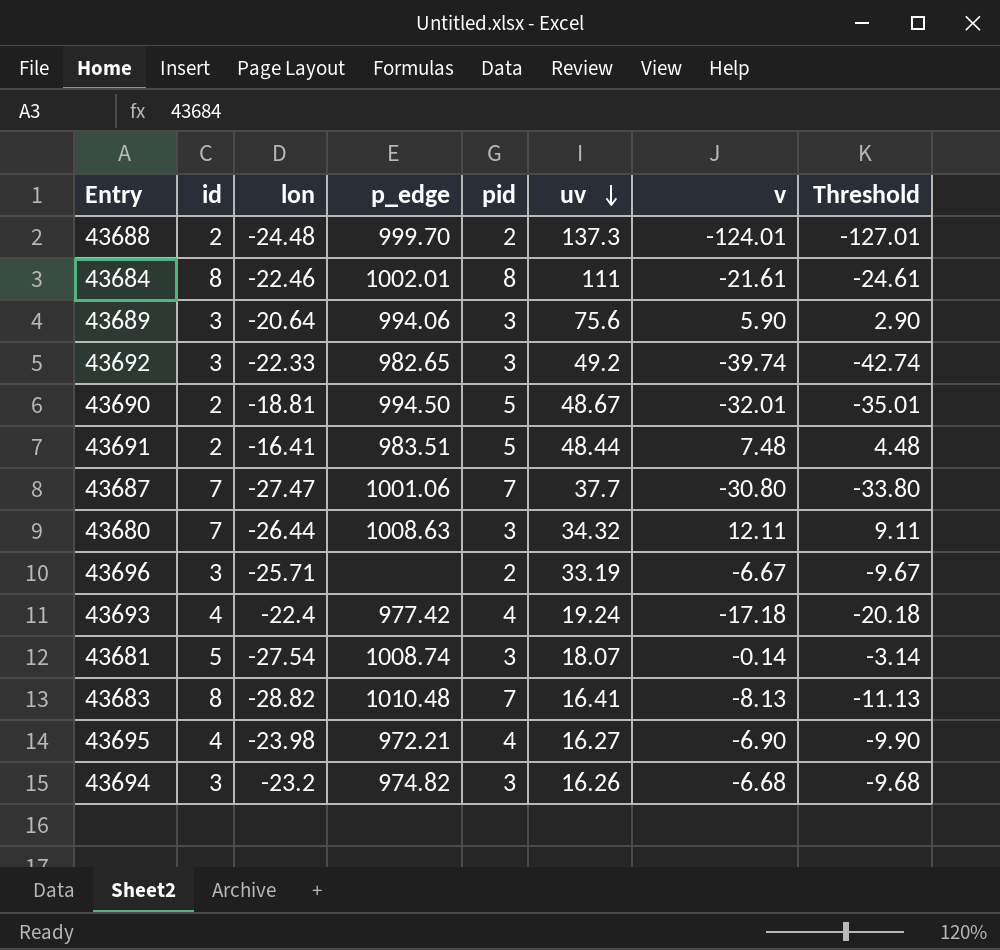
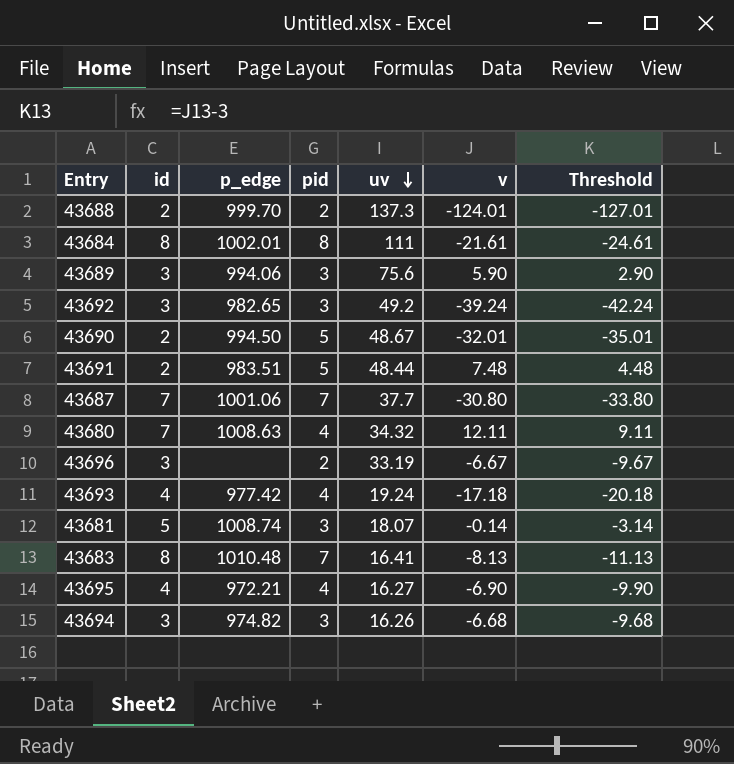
column lon | position: 3 -> none
43692 | v: -39.74 -> -39.24
43692 | Threshold: -42.74 -> -42.24
43680 | pid: 3 -> 4

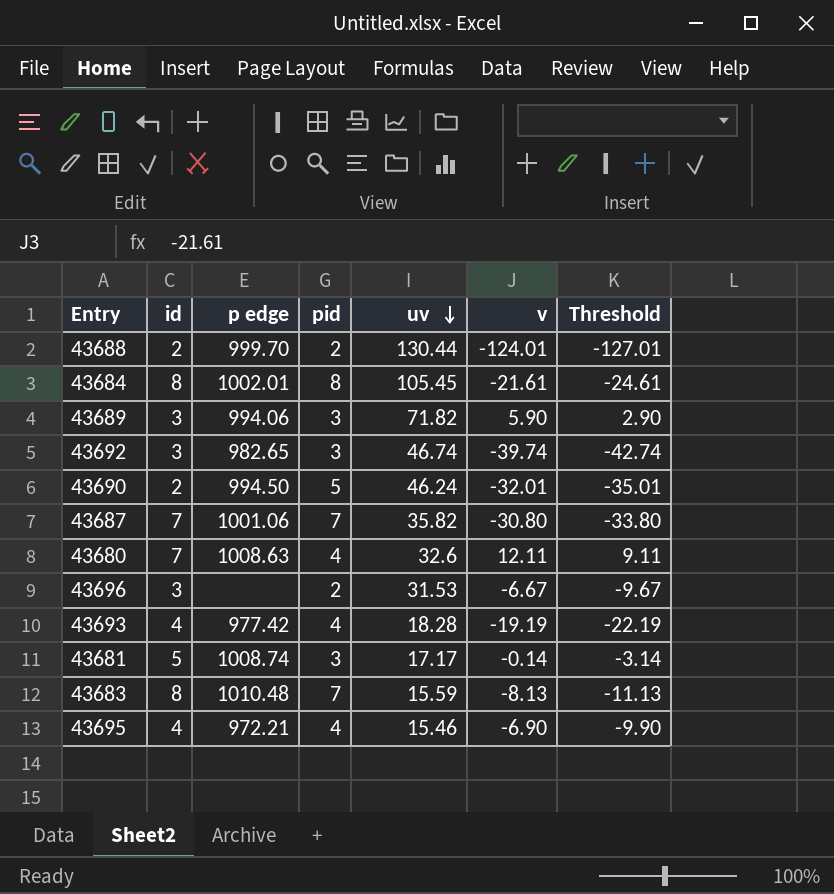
column name: p_edge -> p edge
row 43691: 2 | 983.51 | 5 | 48.44 | 7.48 | 4.48 -> none
row 43694: 3 | 974.82 | 3 | 16.26 | -6.68 | -9.68 -> none
43688 | uv: 137.3 -> 130.44
43684 | uv: 111 -> 105.45
43689 | uv: 75.6 -> 71.82
43692 | uv: 49.2 -> 46.74
43692 | v: -39.24 -> -39.74
43692 | Threshold: -42.24 -> -42.74
43690 | uv: 48.67 -> 46.24
43687 | uv: 37.7 -> 35.82
43680 | uv: 34.32 -> 32.6
43696 | uv: 33.19 -> 31.53
43693 | uv: 19.24 -> 18.28
43693 | v: -17.18 -> -19.19
43693 | Threshold: -20.18 -> -22.19
43681 | uv: 18.07 -> 17.17
43683 | uv: 16.41 -> 15.59
43695 | uv: 16.27 -> 15.46

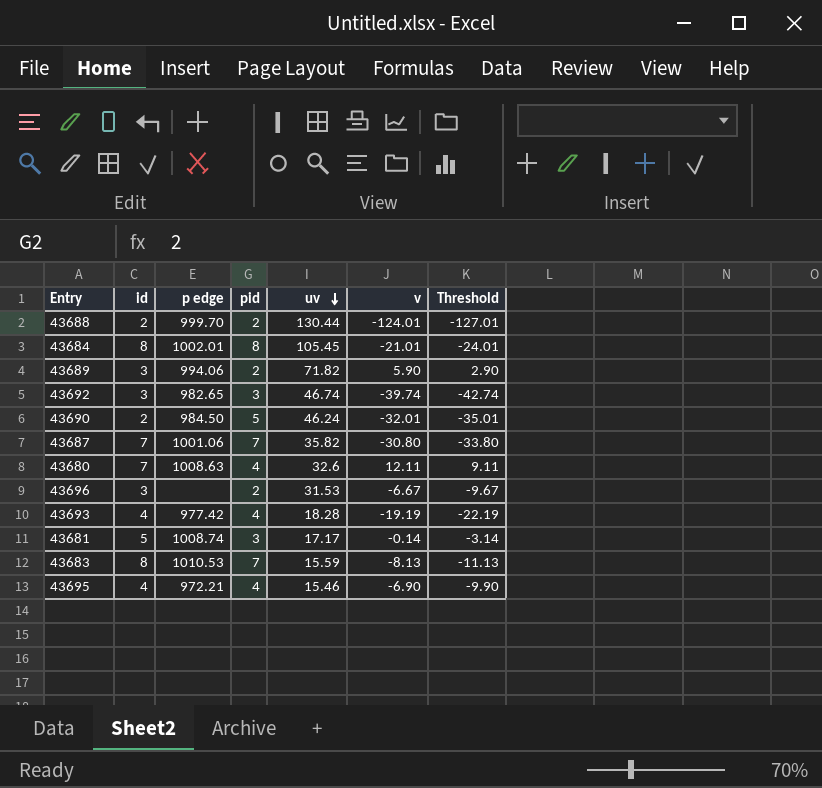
43684 | v: -21.61 -> -21.01
43684 | Threshold: -24.61 -> -24.01
43689 | pid: 3 -> 2
43690 | p edge: 994.50 -> 984.50
43683 | p edge: 1010.48 -> 1010.53

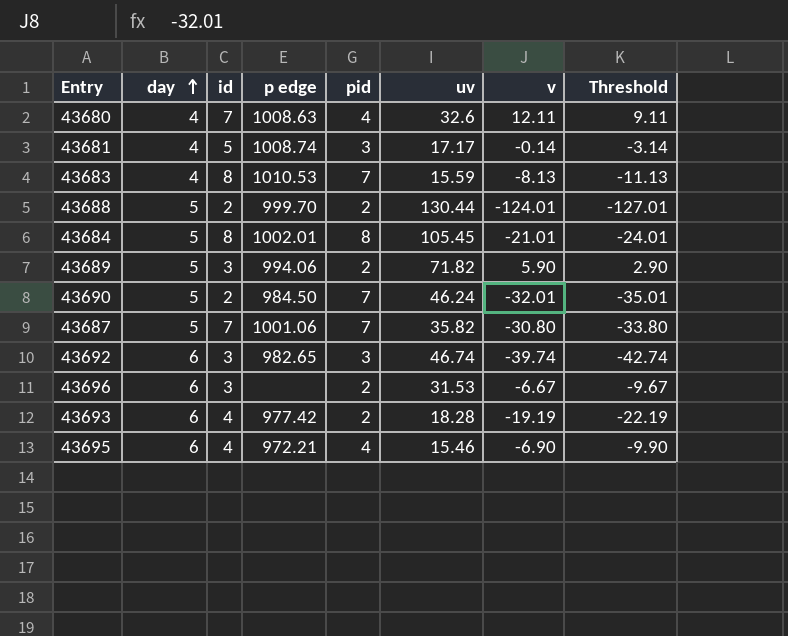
row order: uv descending -> day ascending
column day | position: none -> 2
43690 | pid: 5 -> 7
43693 | pid: 4 -> 2

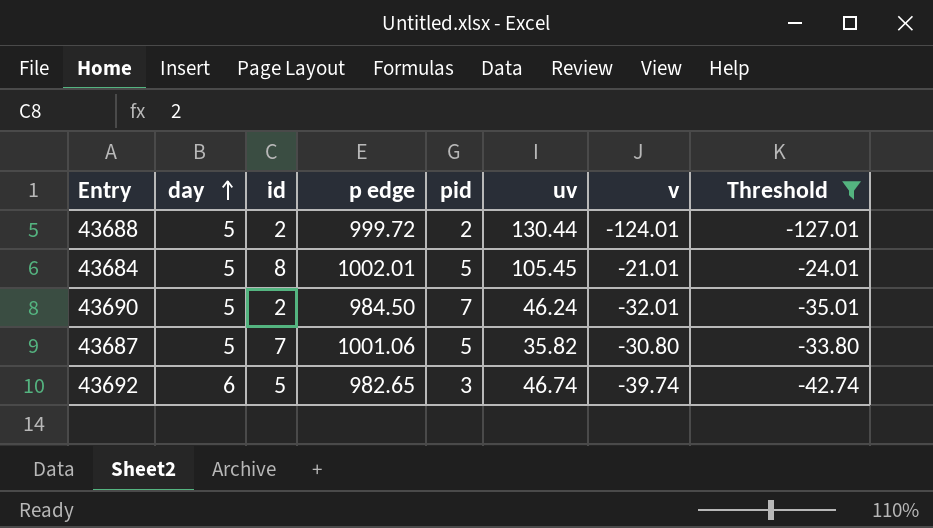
filter: none -> Threshold <= -24.01
43688 | p edge: 999.70 -> 999.72
43684 | pid: 8 -> 5
43687 | pid: 7 -> 5
43692 | id: 3 -> 5

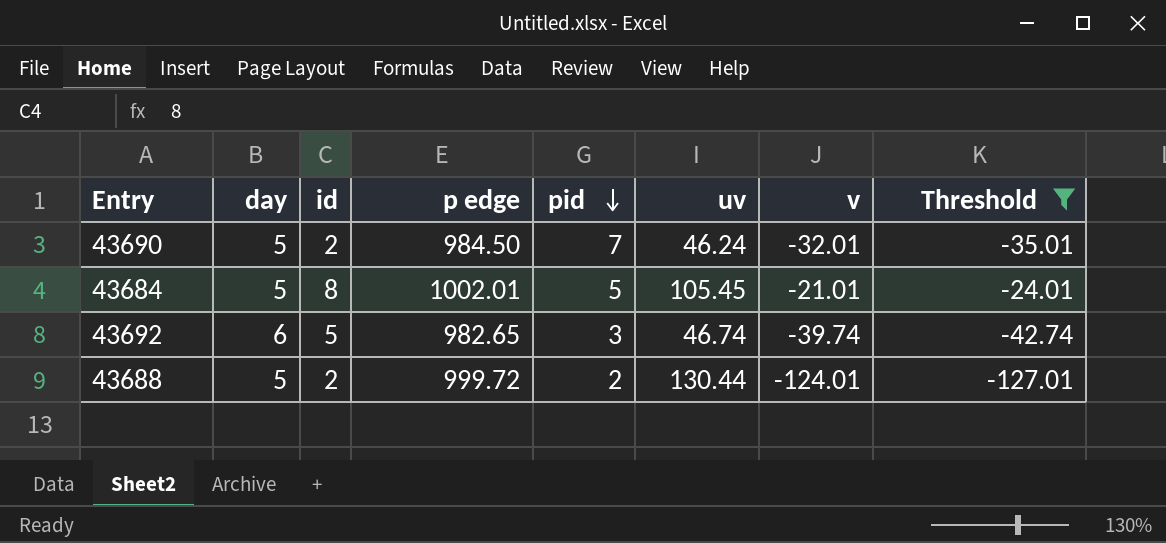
row order: day ascending -> pid descending
row 43687: 5 | 7 | 1001.06 | 5 | 35.82 | -30.80 | -33.80 -> none

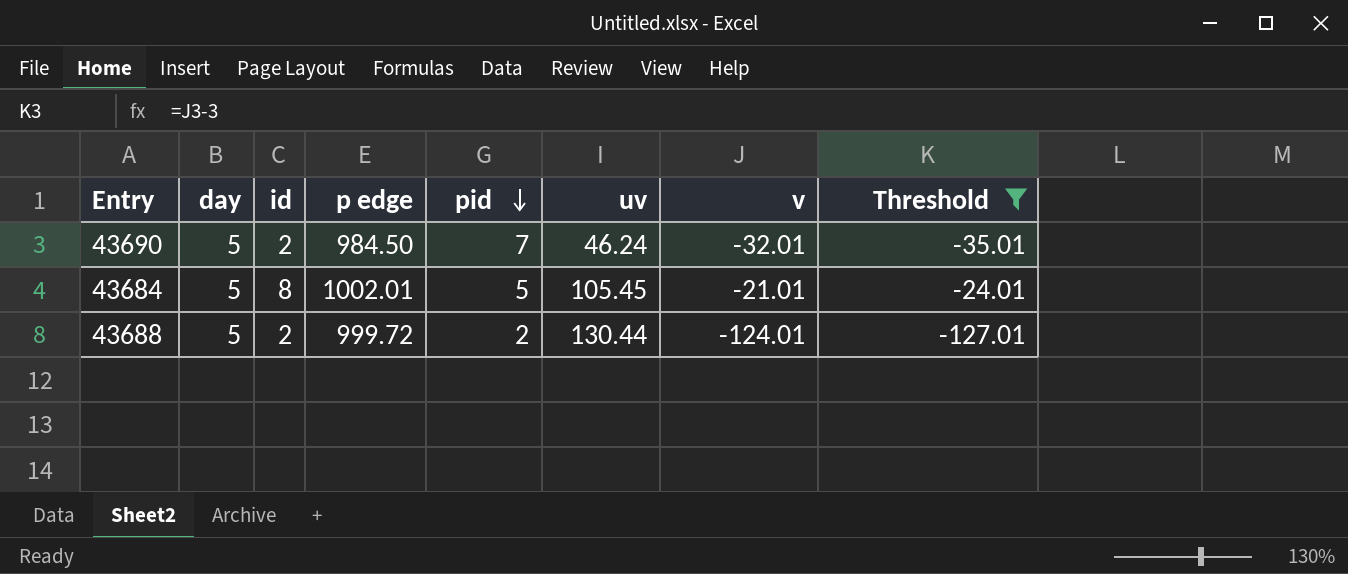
row 43692: 6 | 5 | 982.65 | 3 | 46.74 | -39.74 | -42.74 -> none

